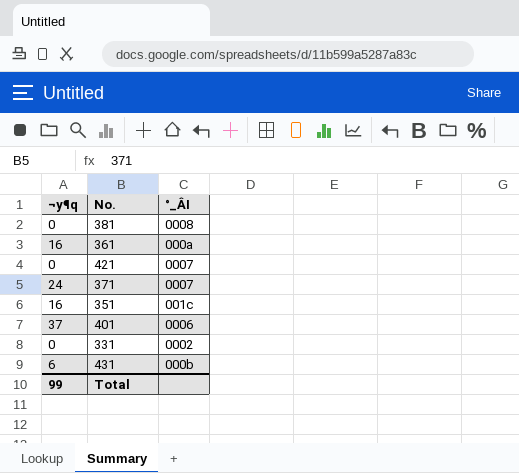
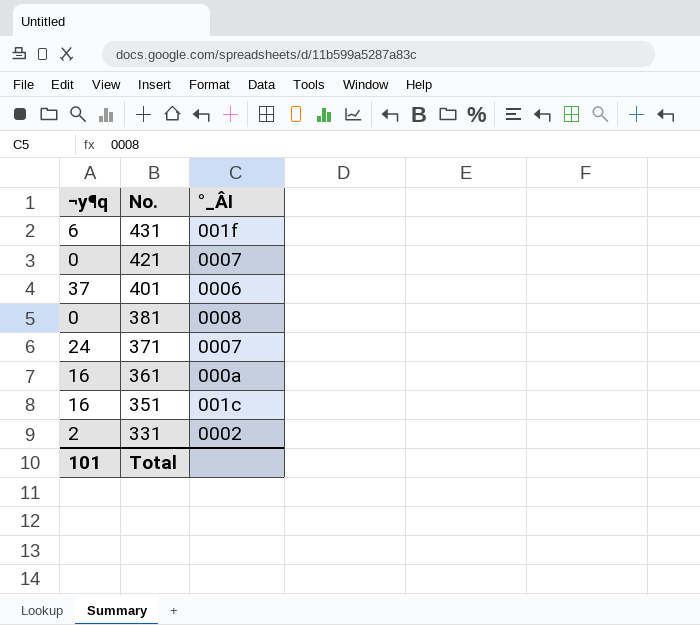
row order: none -> No. descending
431 | °_ÂI: 000b -> 001f
331 | ¬y¶q: 0 -> 2
Total | ¬y¶q: 99 -> 101

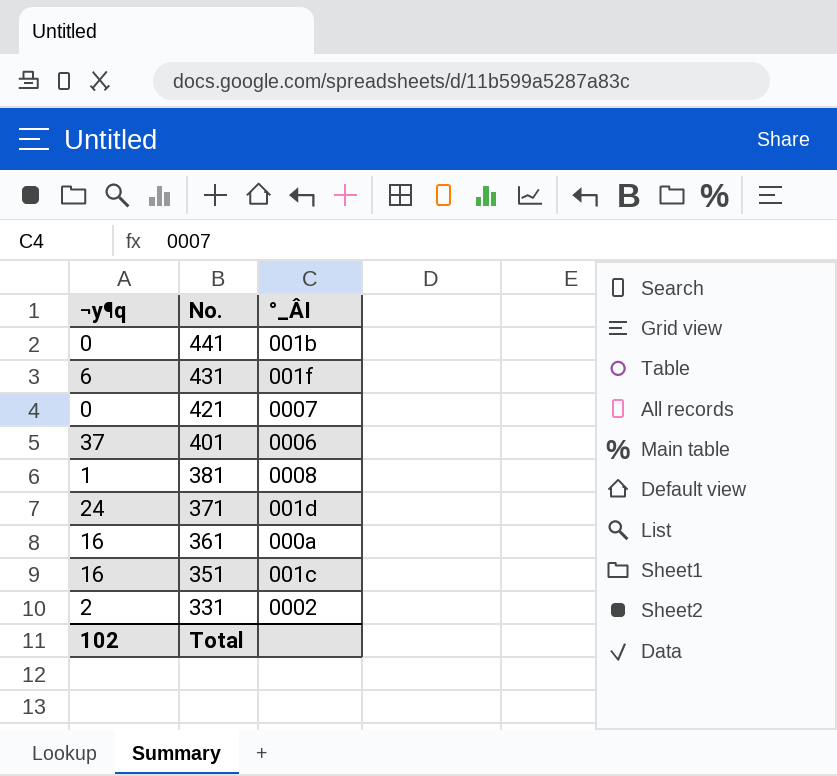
row 441: none -> 0 | 001b
381 | ¬y¶q: 0 -> 1
371 | °_ÂI: 0007 -> 001d
Total | ¬y¶q: 101 -> 102

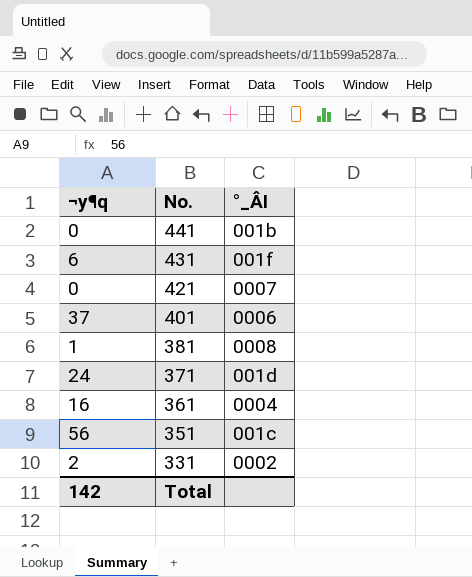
361 | °_ÂI: 000a -> 0004
351 | ¬y¶q: 16 -> 56
Total | ¬y¶q: 102 -> 142

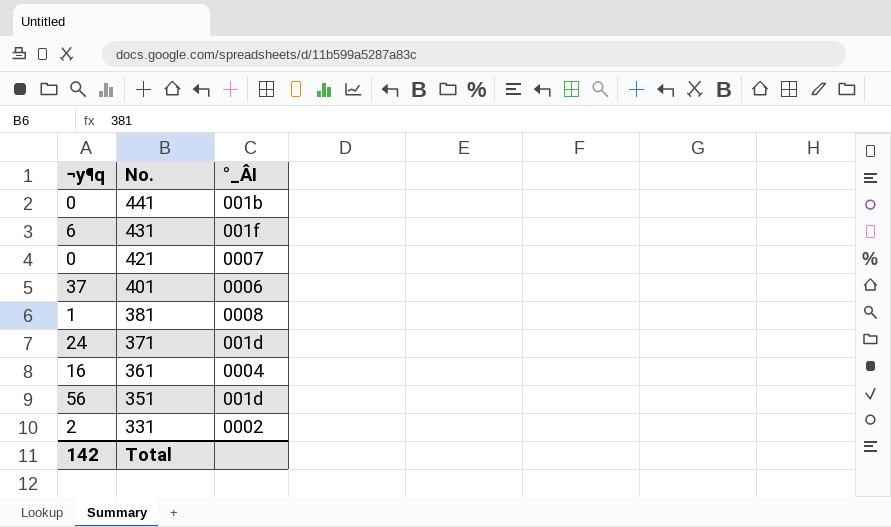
351 | °_ÂI: 001c -> 001d

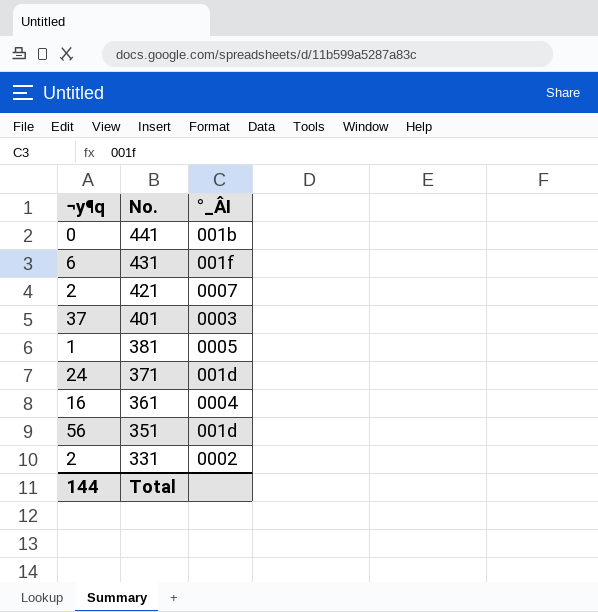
421 | ¬y¶q: 0 -> 2
401 | °_ÂI: 0006 -> 0003
381 | °_ÂI: 0008 -> 0005
Total | ¬y¶q: 142 -> 144

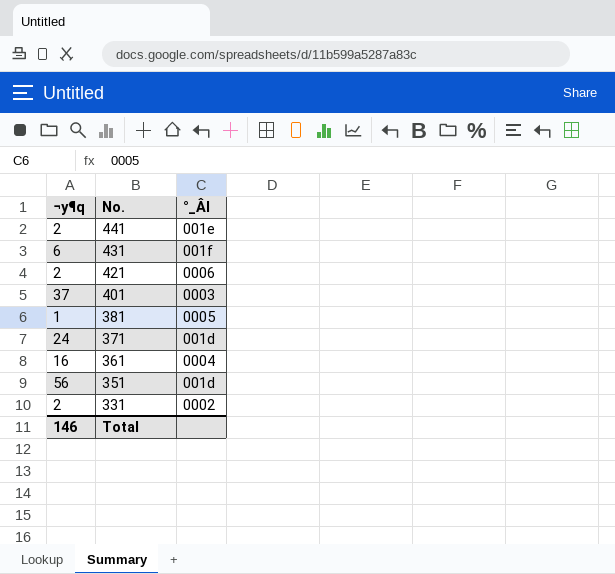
441 | ¬y¶q: 0 -> 2
441 | °_ÂI: 001b -> 001e
421 | °_ÂI: 0007 -> 0006
Total | ¬y¶q: 144 -> 146

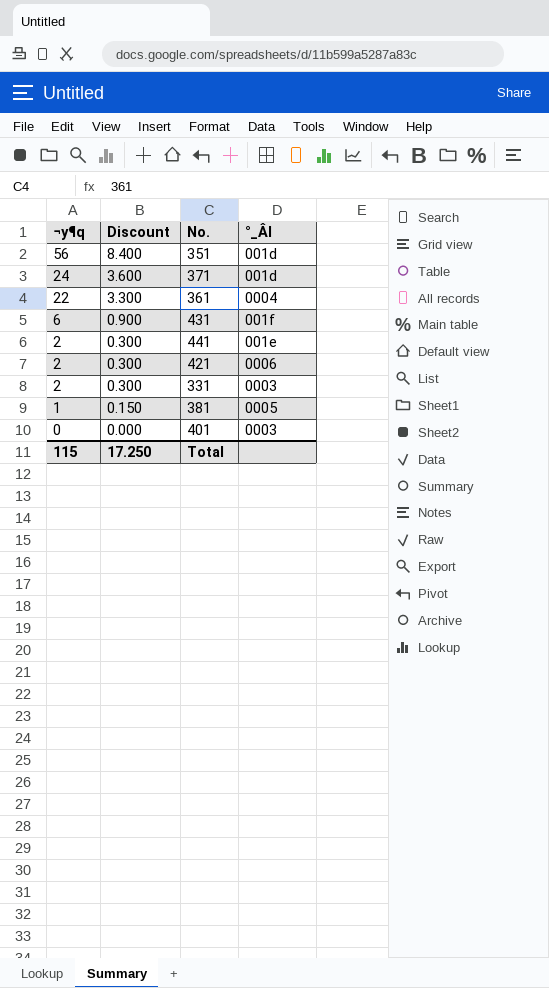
row order: No. descending -> ¬y¶q descending
column Discount | formula: none -> [¬y¶q] * 0.15
361 | ¬y¶q: 16 -> 22
331 | °_ÂI: 0002 -> 0003
401 | ¬y¶q: 37 -> 0
Total | ¬y¶q: 146 -> 115

